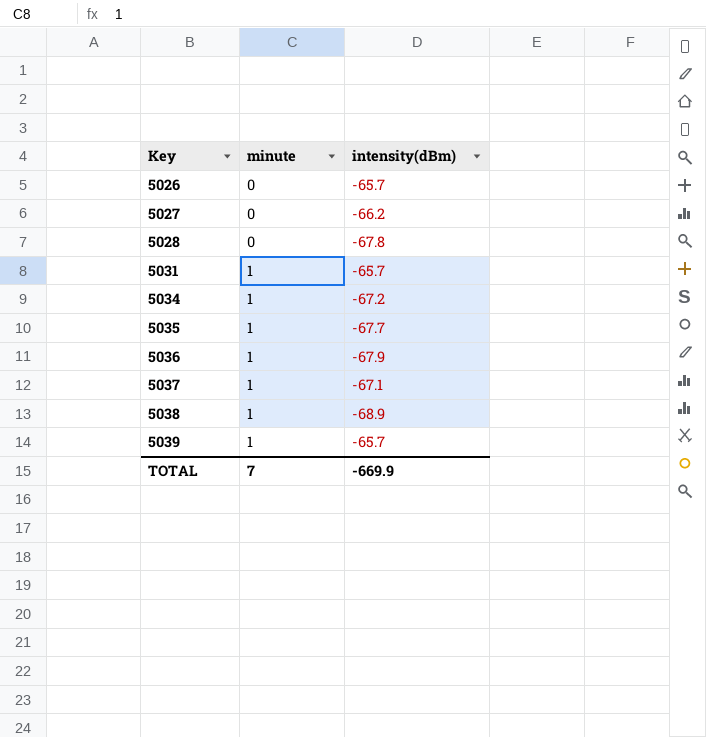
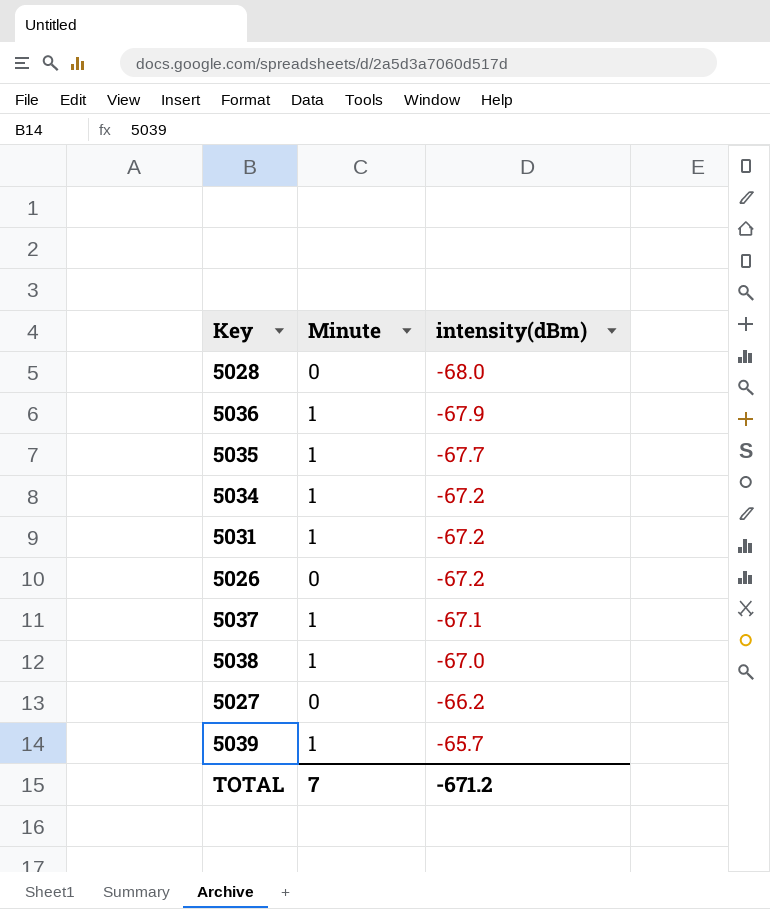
row order: Key ascending -> intensity(dBm) ascending
column name: minute -> Minute
5028 | intensity(dBm): -67.8 -> -68.0
5031 | intensity(dBm): -65.7 -> -67.2
5026 | intensity(dBm): -65.7 -> -67.2
5038 | intensity(dBm): -68.9 -> -67.0
TOTAL | intensity(dBm): -669.9 -> -671.2

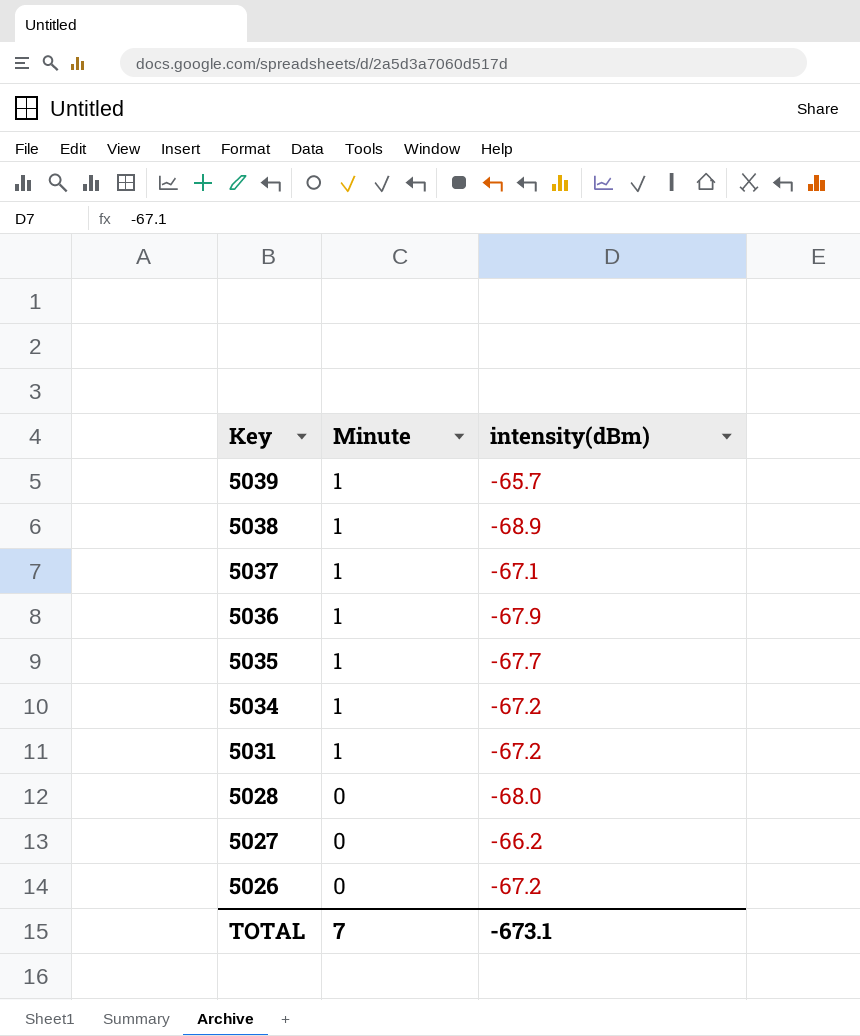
row order: intensity(dBm) ascending -> Key descending
5038 | intensity(dBm): -67.0 -> -68.9
TOTAL | intensity(dBm): -671.2 -> -673.1

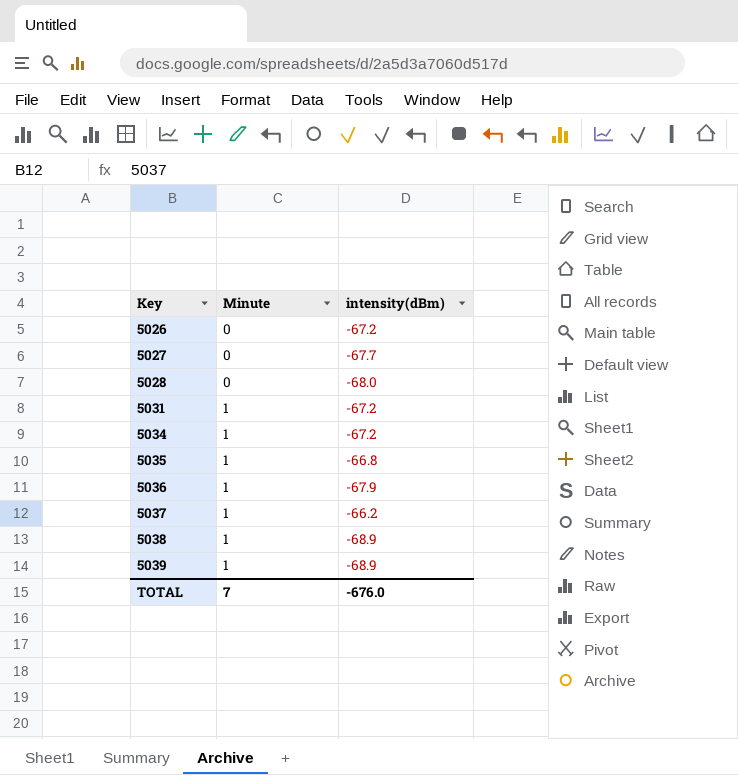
row order: Key descending -> Key ascending
5027 | intensity(dBm): -66.2 -> -67.7
5035 | intensity(dBm): -67.7 -> -66.8
5037 | intensity(dBm): -67.1 -> -66.2
5039 | intensity(dBm): -65.7 -> -68.9
TOTAL | intensity(dBm): -673.1 -> -676.0

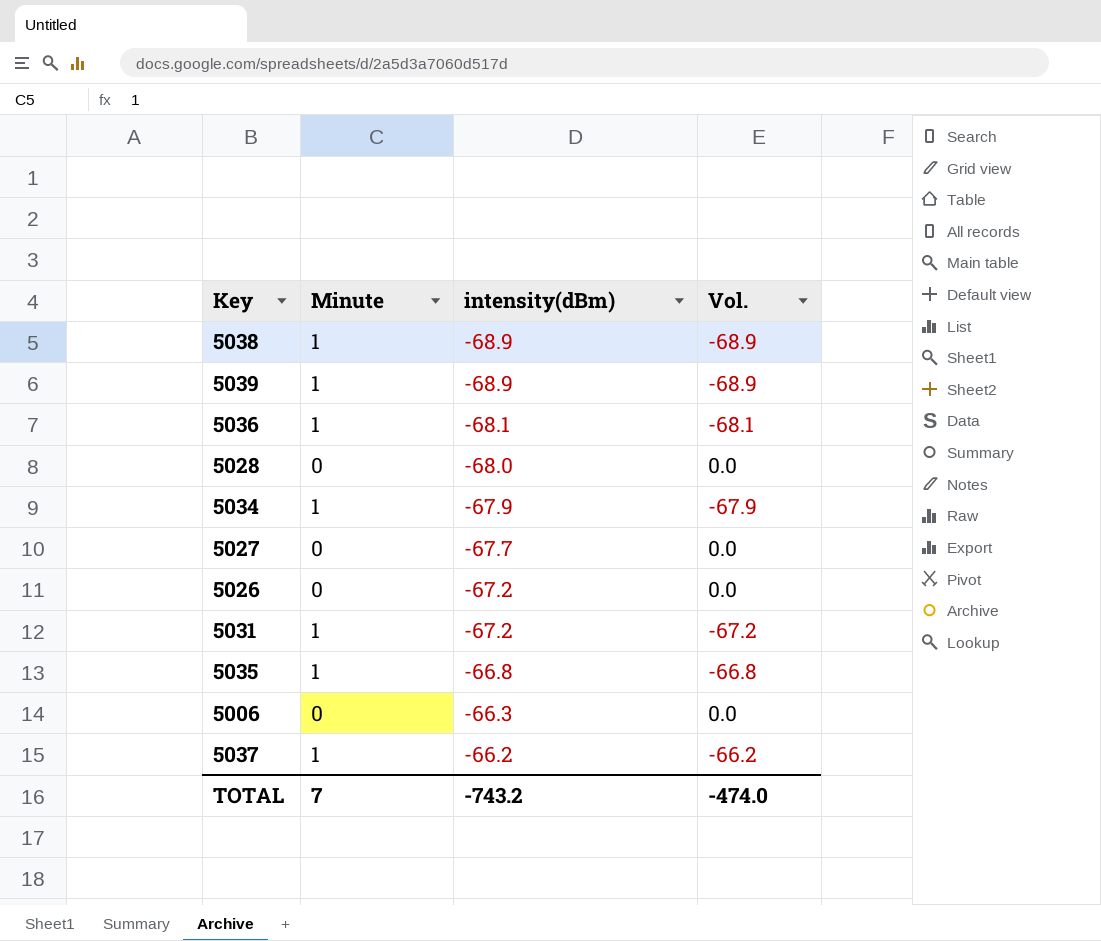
row order: Key ascending -> intensity(dBm) ascending
column Vol. | formula: none -> [Minute] * [intensity(dBm)]
5036 | intensity(dBm): -67.9 -> -68.1
5034 | intensity(dBm): -67.2 -> -67.9
row 5006: none -> 0 | -66.3 | 0.0
TOTAL | intensity(dBm): -676.0 -> -743.2

